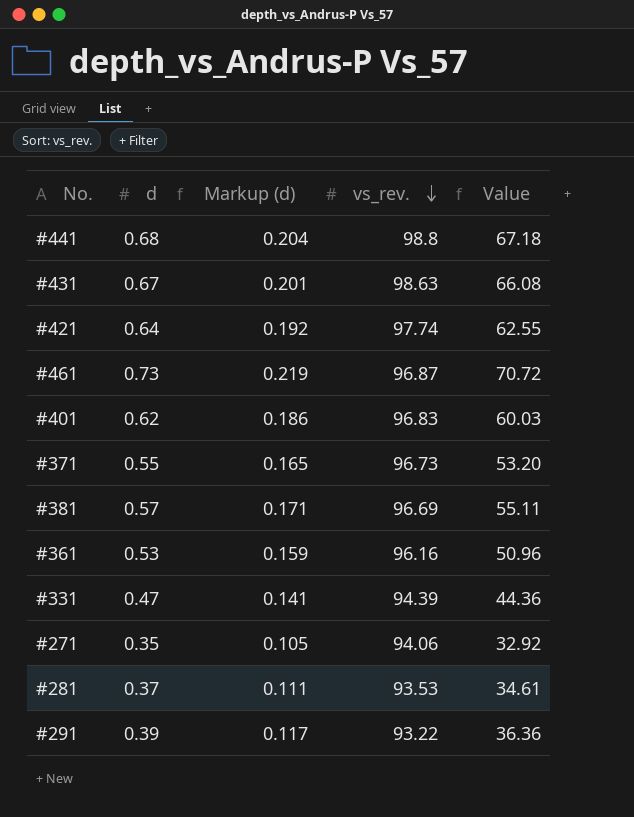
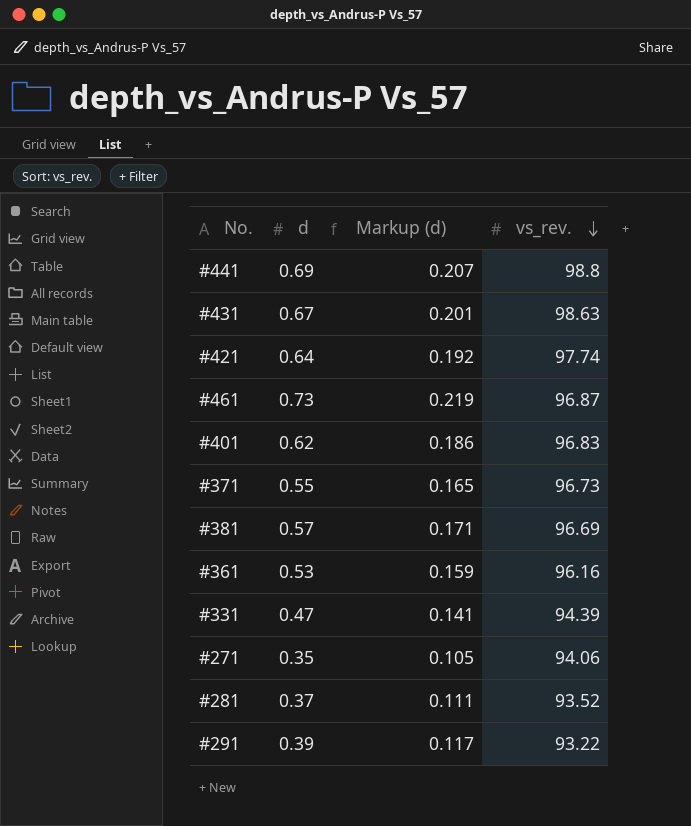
column Value | formula: [d] * [vs_rev.] -> none
#441 | d: 0.68 -> 0.69
#441 | Markup (d): 0.204 -> 0.207
#281 | vs_rev.: 93.53 -> 93.52

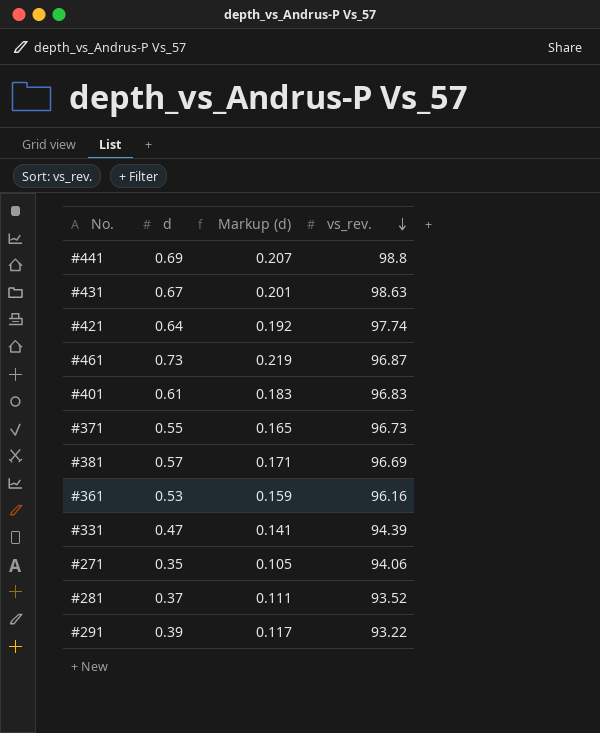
#401 | d: 0.62 -> 0.61
#401 | Markup (d): 0.186 -> 0.183

